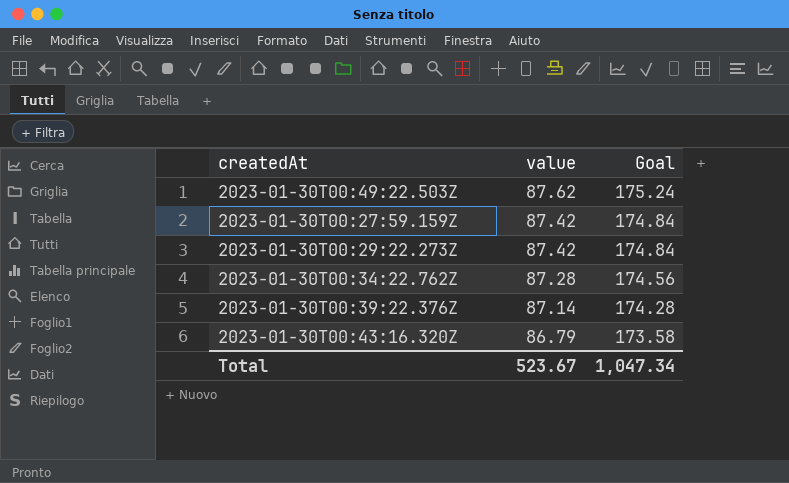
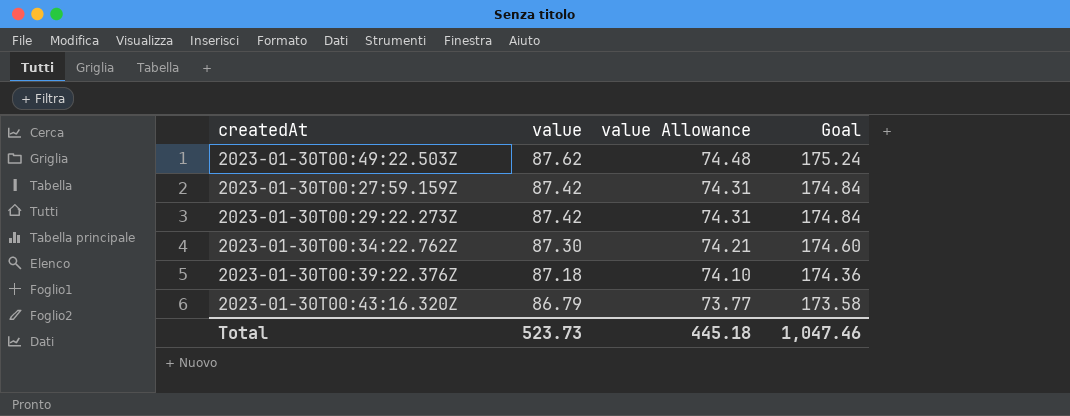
column value Allowance | formula: none -> [value] * 0.85
2023-01-30T00:34:22.762Z | value: 87.28 -> 87.30
2023-01-30T00:34:22.762Z | Goal: 174.56 -> 174.60
2023-01-30T00:39:22.376Z | value: 87.14 -> 87.18
2023-01-30T00:39:22.376Z | Goal: 174.28 -> 174.36
Total | value: 523.67 -> 523.73
Total | Goal: 1,047.34 -> 1,047.46

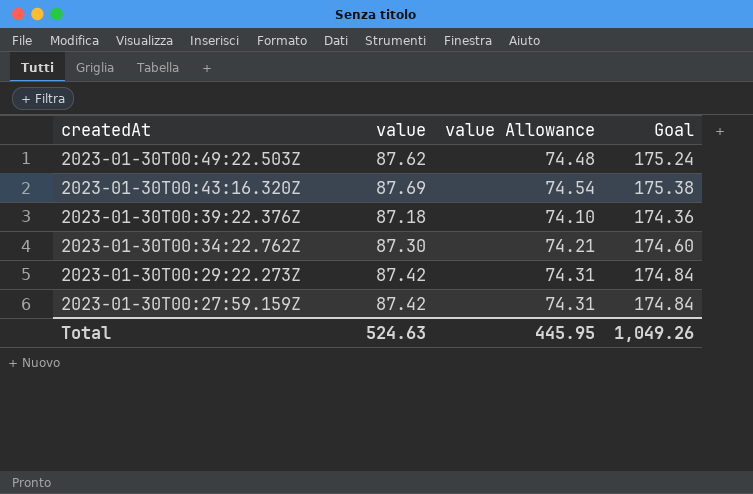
row order: value descending -> createdAt descending
2023-01-30T00:43:16.320Z | value: 86.79 -> 87.69
2023-01-30T00:43:16.320Z | value Allowance: 73.77 -> 74.54
2023-01-30T00:43:16.320Z | Goal: 173.58 -> 175.38
Total | value: 523.73 -> 524.63
Total | value Allowance: 445.18 -> 445.95
Total | Goal: 1,047.46 -> 1,049.26

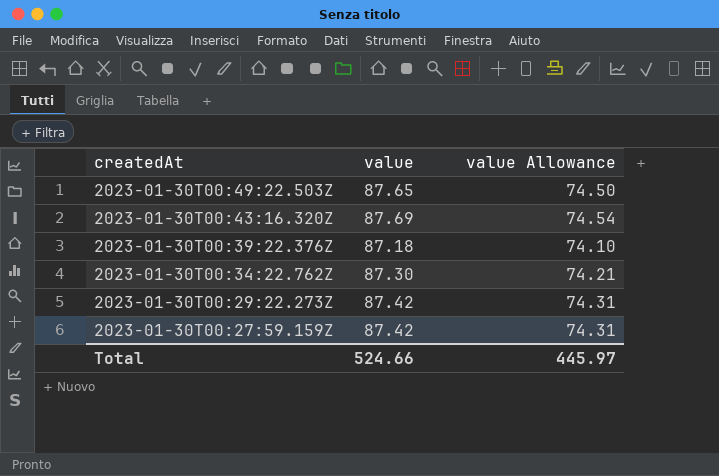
column Goal | formula: [value] * 2 -> none
2023-01-30T00:49:22.503Z | value: 87.62 -> 87.65
2023-01-30T00:49:22.503Z | value Allowance: 74.48 -> 74.50
Total | value: 524.63 -> 524.66
Total | value Allowance: 445.95 -> 445.97

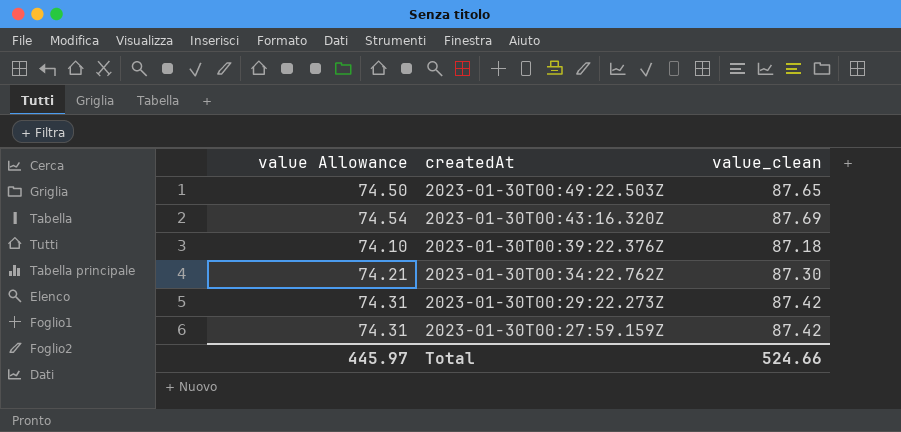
column value Allowance | position: 3 -> 1
column name: value -> value_clean

